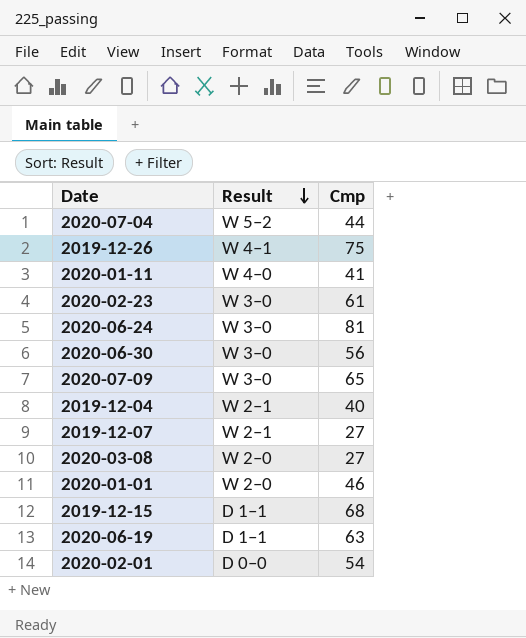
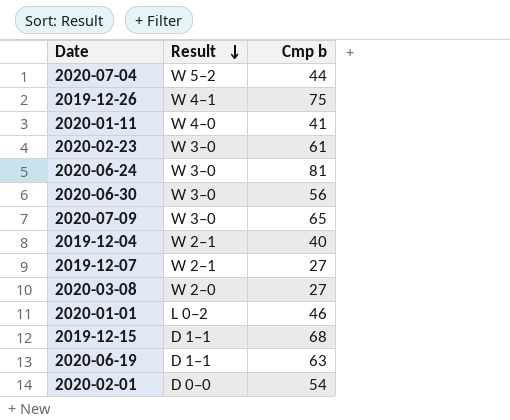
column name: Cmp -> Cmp b
2020-01-01 | Result: W 2–0 -> L 0–2

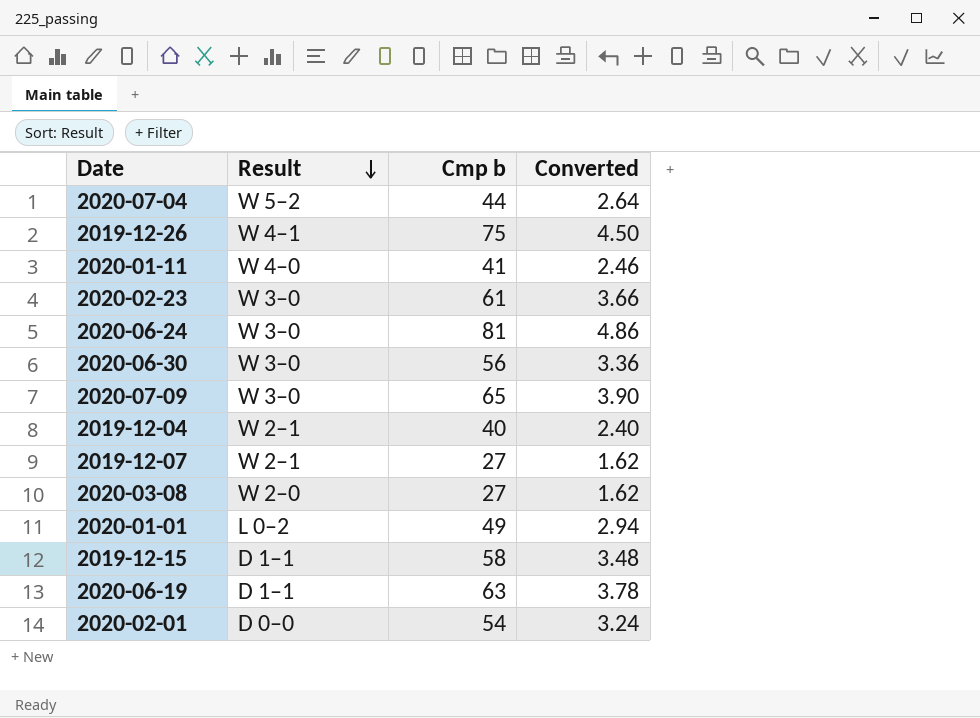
column Converted | formula: none -> [Cmp b] * 0.06
2020-01-01 | Cmp b: 46 -> 49
2019-12-15 | Cmp b: 68 -> 58

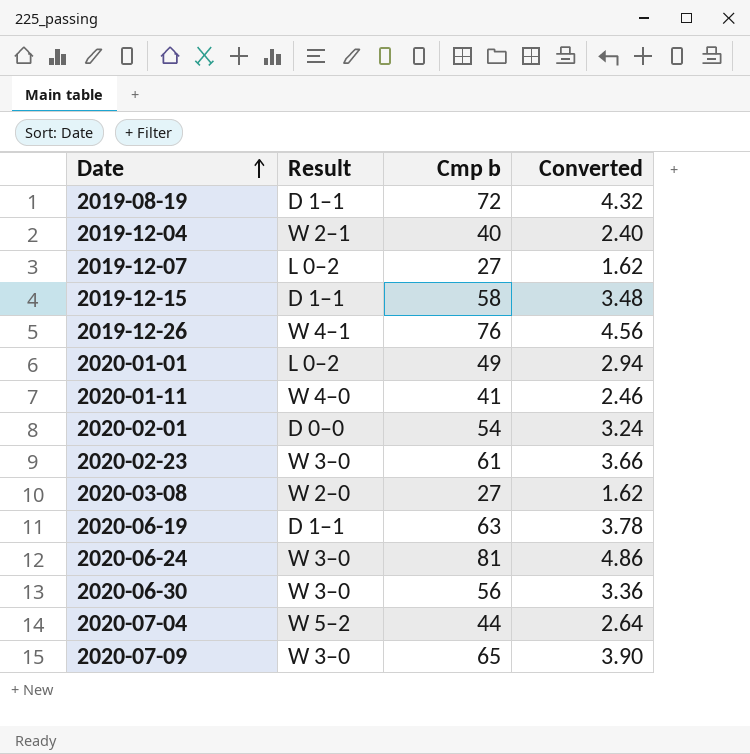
row order: Result descending -> Date ascending
row 2019-08-19: none -> D 1–1 | 72 | 4.32
2019-12-07 | Result: W 2–1 -> L 0–2
2019-12-26 | Cmp b: 75 -> 76
2019-12-26 | Converted: 4.50 -> 4.56

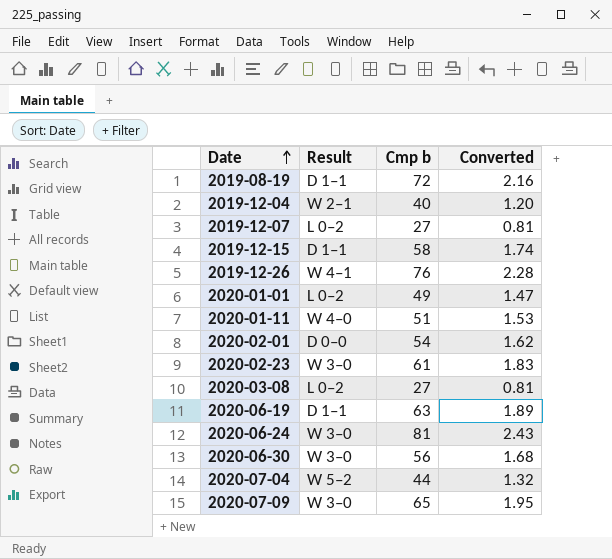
column Converted | formula: [Cmp b] * 0.06 -> [Cmp b] * 0.03
2020-01-11 | Cmp b: 41 -> 51
2020-03-08 | Result: W 2–0 -> L 0–2

